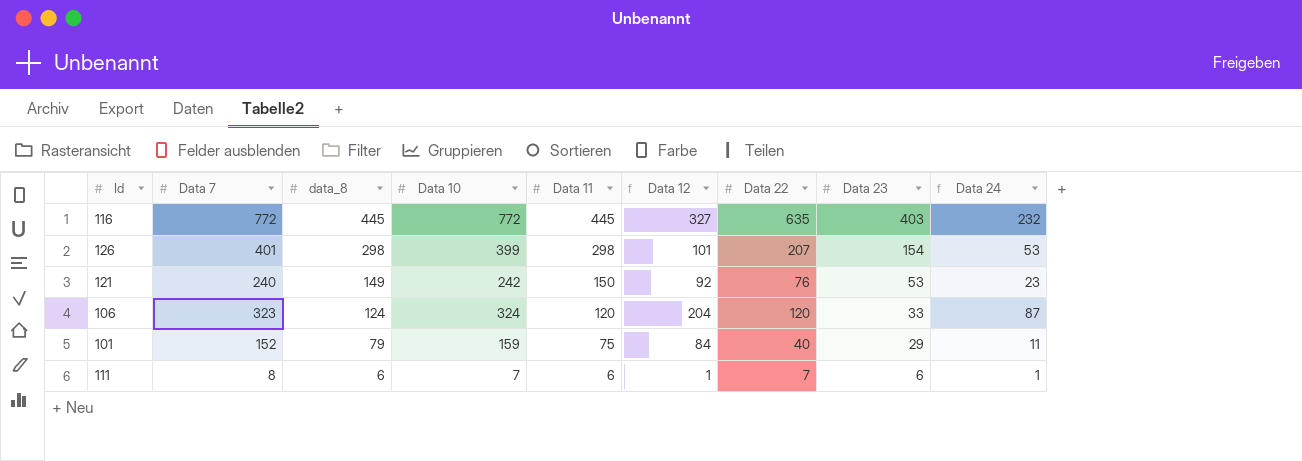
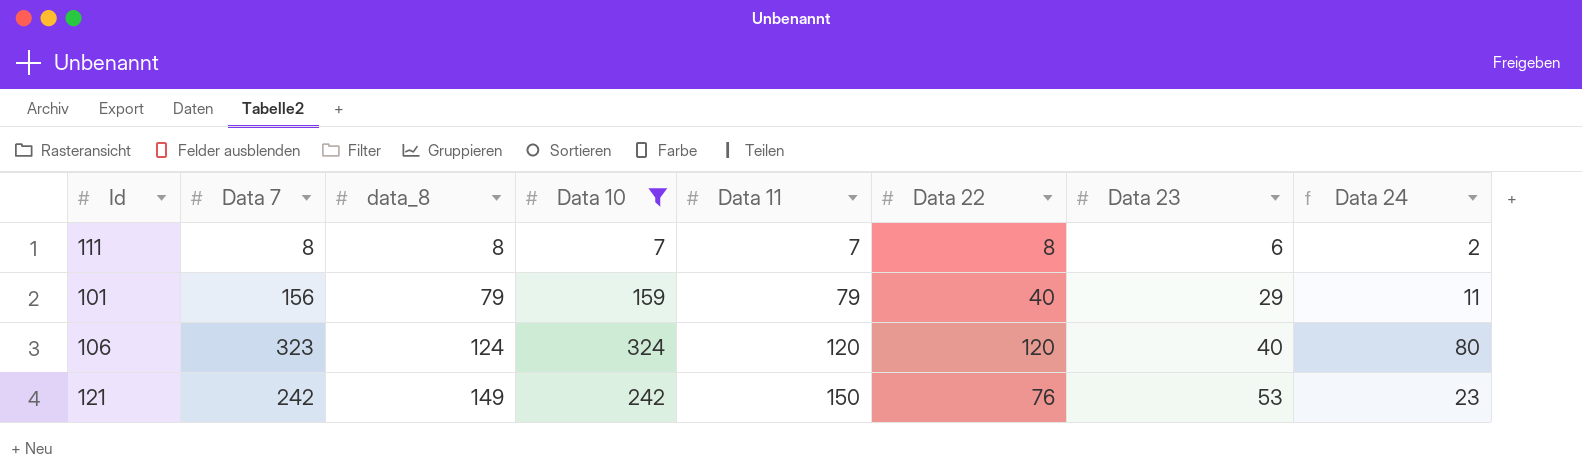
filter: none -> Data 10 <= 324
row order: data_8 descending -> data_8 ascending
column Data 12 | formula: [Data 10] - [Data 11] -> none
111 | data_8: 6 -> 8
111 | Data 11: 6 -> 7
111 | Data 22: 7 -> 8
111 | Data 24: 1 -> 2
101 | Data 7: 152 -> 156
101 | Data 11: 75 -> 79
106 | Data 23: 33 -> 40
106 | Data 24: 87 -> 80
121 | Data 7: 240 -> 242

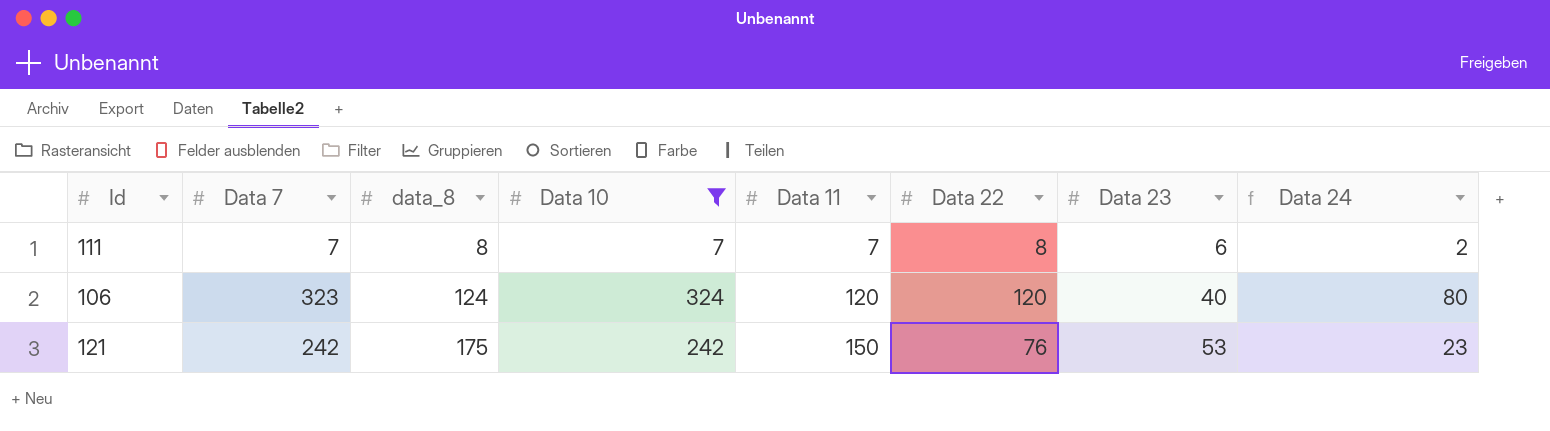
row 101: 156 | 79 | 159 | 79 | 40 | 29 | 11 -> none
111 | Data 7: 8 -> 7
121 | data_8: 149 -> 175

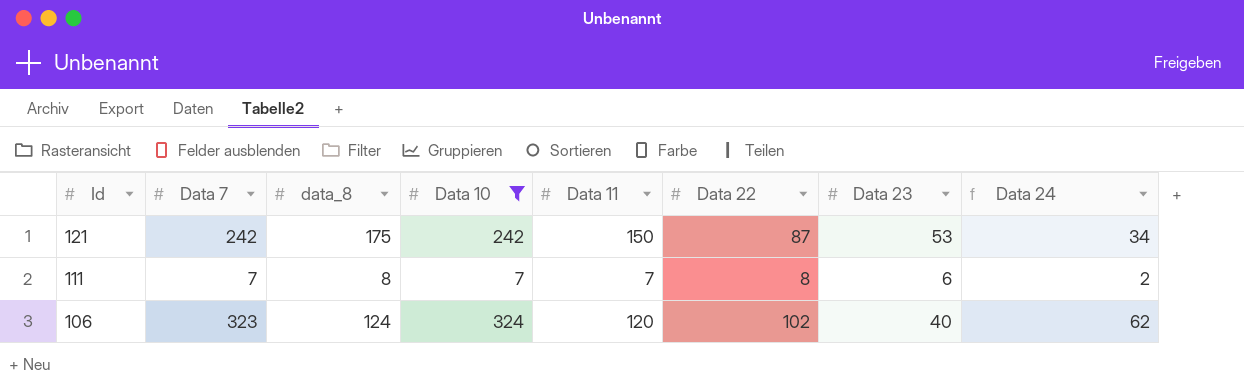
row order: data_8 ascending -> Id descending
121 | Data 22: 76 -> 87
121 | Data 24: 23 -> 34
106 | Data 22: 120 -> 102
106 | Data 24: 80 -> 62

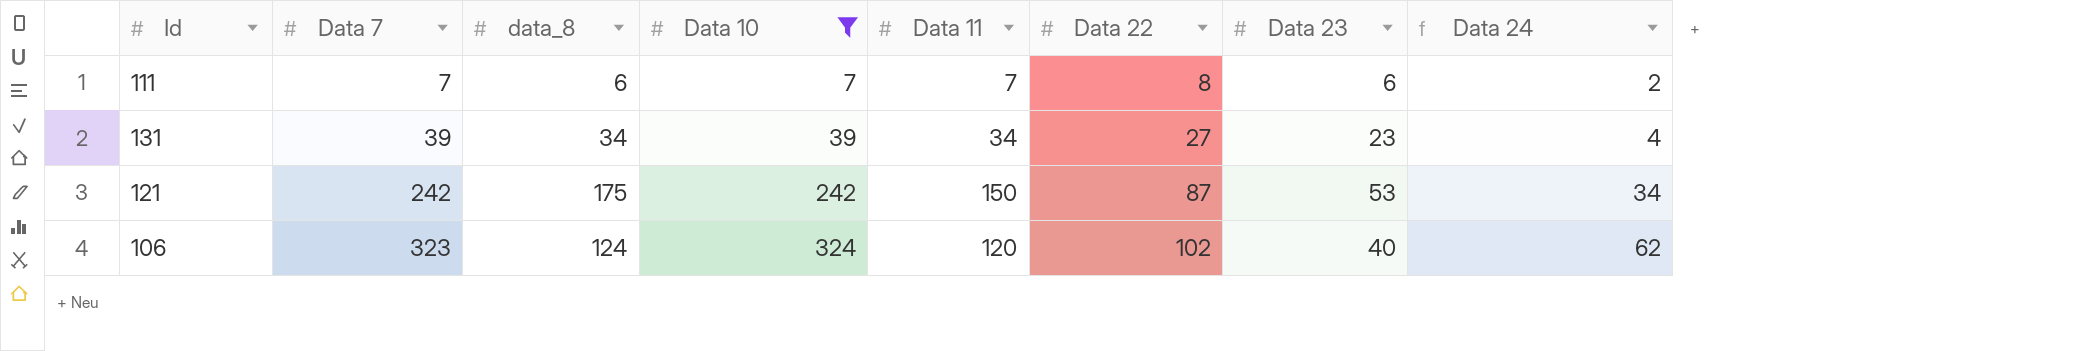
row order: Id descending -> Data 7 ascending
111 | data_8: 8 -> 6
row 131: none -> 39 | 34 | 39 | 34 | 27 | 23 | 4

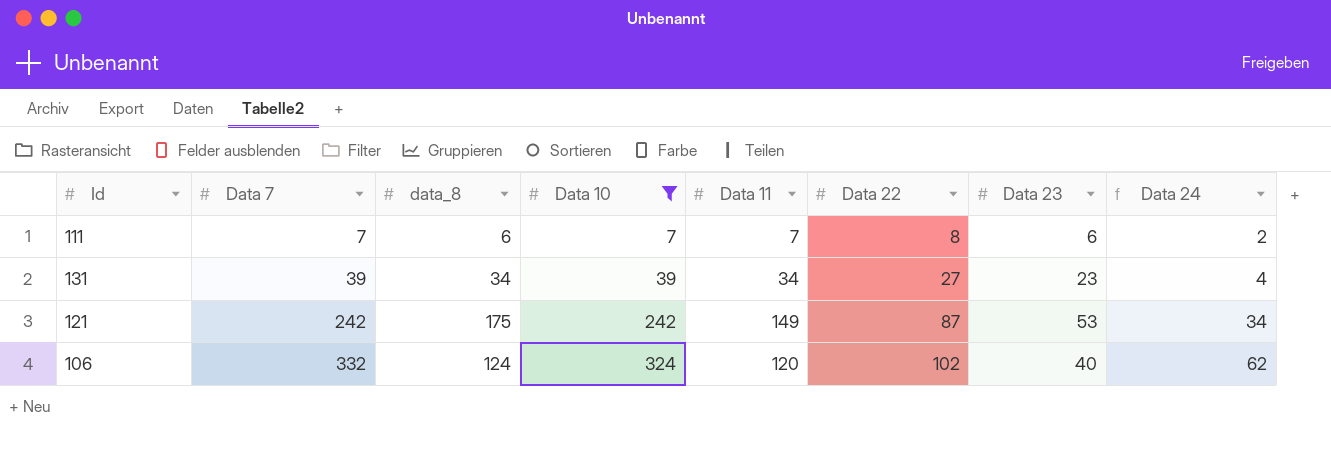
121 | Data 11: 150 -> 149
106 | Data 7: 323 -> 332

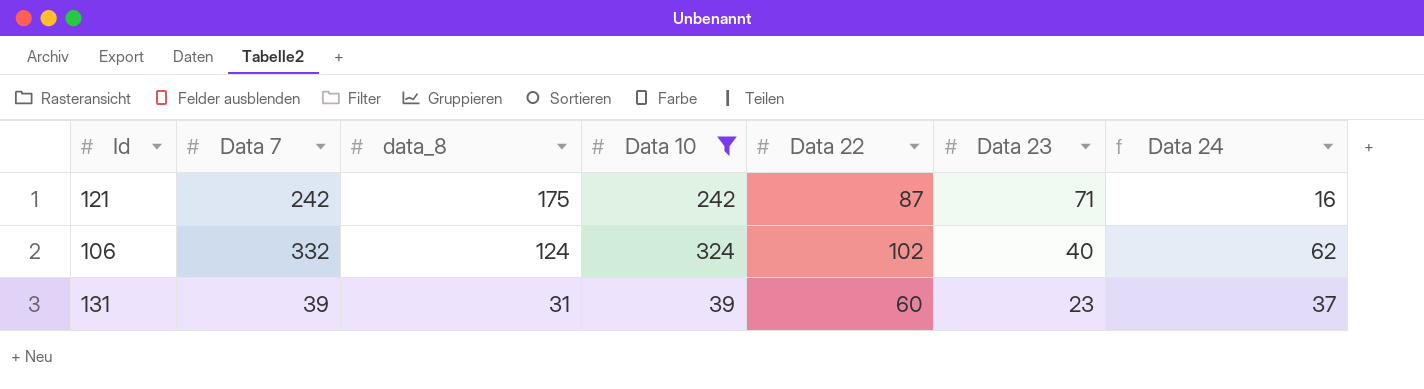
row order: Data 7 ascending -> data_8 descending
column Data 11 | position: 5 -> none
row 111: 7 | 6 | 7 | 7 | 8 | 6 | 2 -> none
121 | Data 23: 53 -> 71
121 | Data 24: 34 -> 16
131 | data_8: 34 -> 31
131 | Data 22: 27 -> 60
131 | Data 24: 4 -> 37

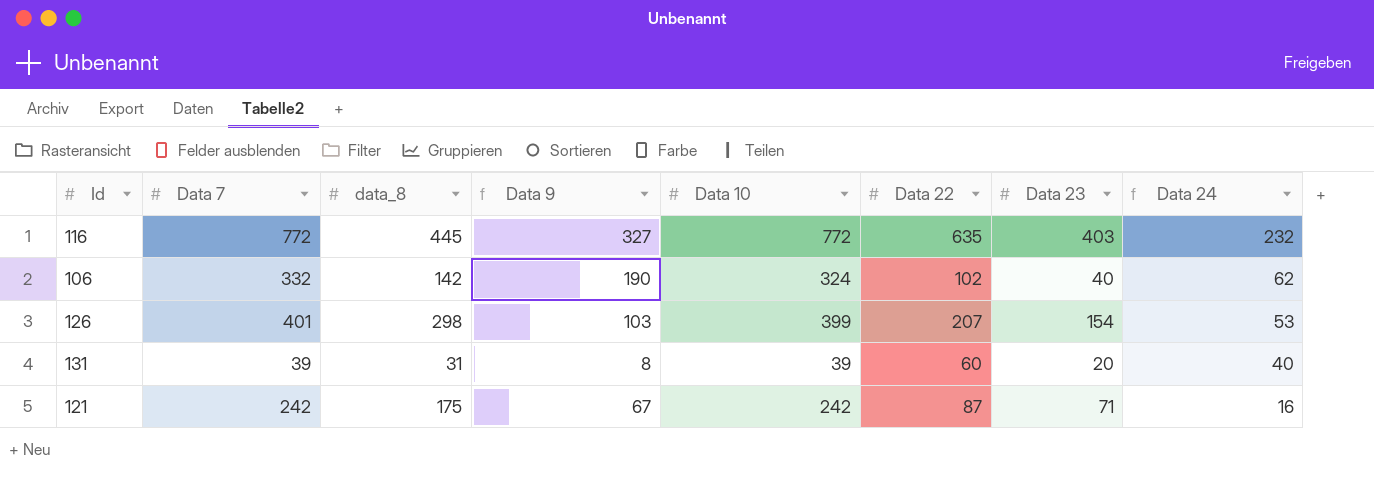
filter: Data 10 <= 324 -> none
row order: data_8 descending -> Data 24 descending
column Data 9 | formula: none -> [Data 7] - [data_8]
106 | data_8: 124 -> 142
131 | Data 23: 23 -> 20
131 | Data 24: 37 -> 40

